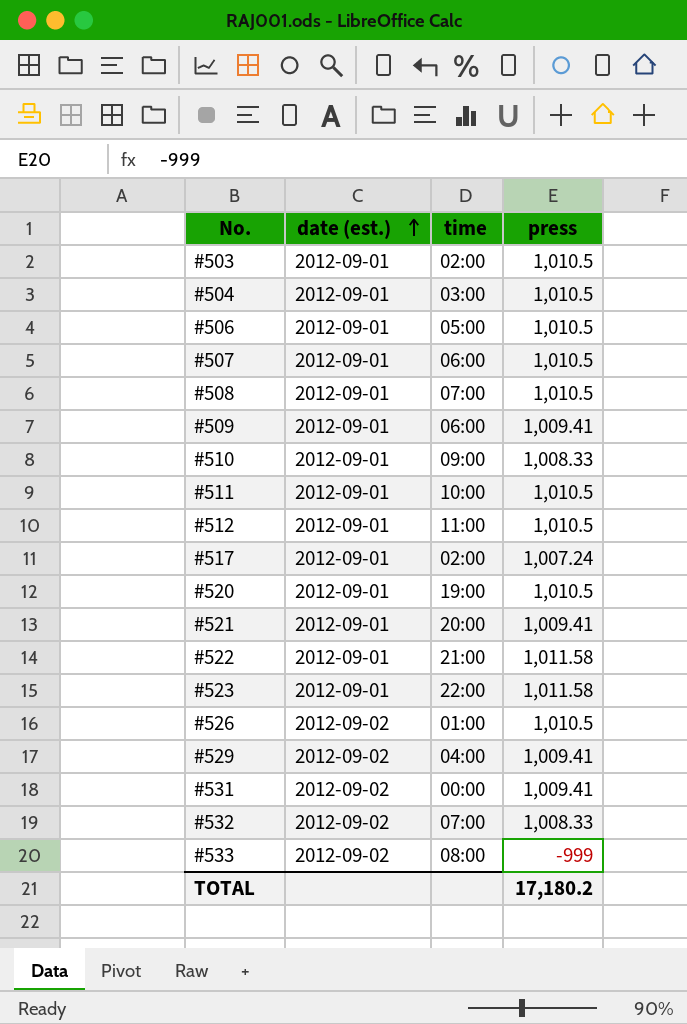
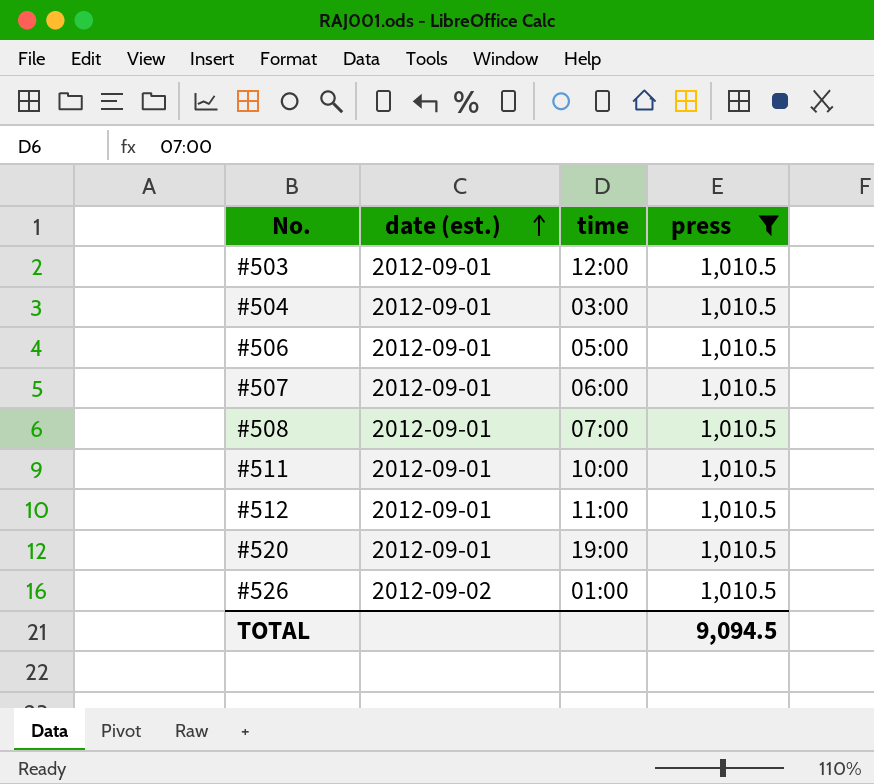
filter: none -> press = 1,010.5
#503 | time: 02:00 -> 12:00
TOTAL | press: 17,180.2 -> 9,094.5

